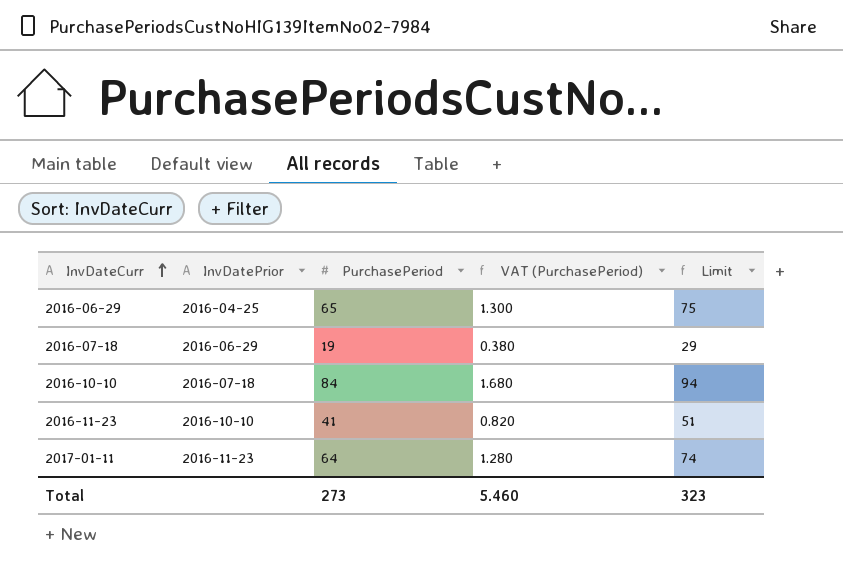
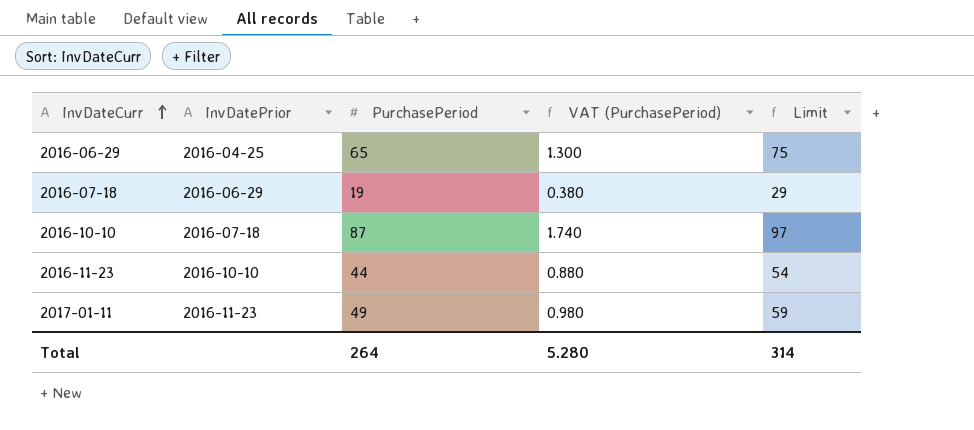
2016-10-10 | PurchasePeriod: 84 -> 87
2016-10-10 | VAT (PurchasePeriod): 1.680 -> 1.740
2016-10-10 | Limit: 94 -> 97
2016-11-23 | PurchasePeriod: 41 -> 44
2016-11-23 | VAT (PurchasePeriod): 0.820 -> 0.880
2016-11-23 | Limit: 51 -> 54
2017-01-11 | PurchasePeriod: 64 -> 49
2017-01-11 | VAT (PurchasePeriod): 1.280 -> 0.980
2017-01-11 | Limit: 74 -> 59
Total | PurchasePeriod: 273 -> 264
Total | VAT (PurchasePeriod): 5.460 -> 5.280
Total | Limit: 323 -> 314

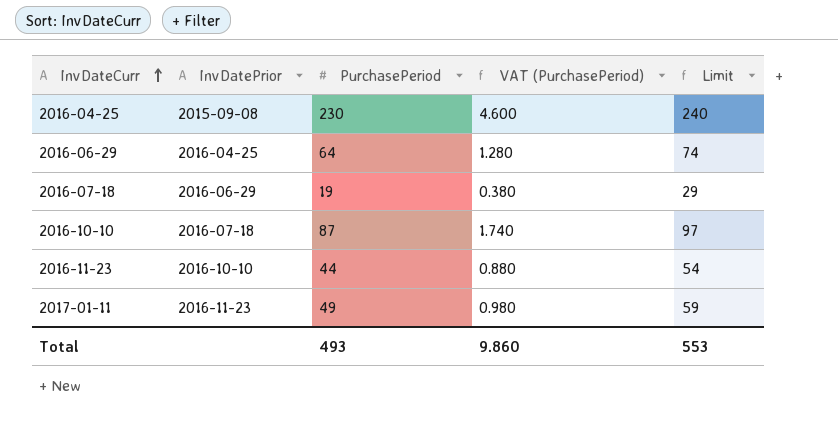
row 2016-04-25: none -> 2015-09-08 | 230 | 4.600 | 240
2016-06-29 | PurchasePeriod: 65 -> 64
2016-06-29 | VAT (PurchasePeriod): 1.300 -> 1.280
2016-06-29 | Limit: 75 -> 74
Total | PurchasePeriod: 264 -> 493
Total | VAT (PurchasePeriod): 5.280 -> 9.860
Total | Limit: 314 -> 553

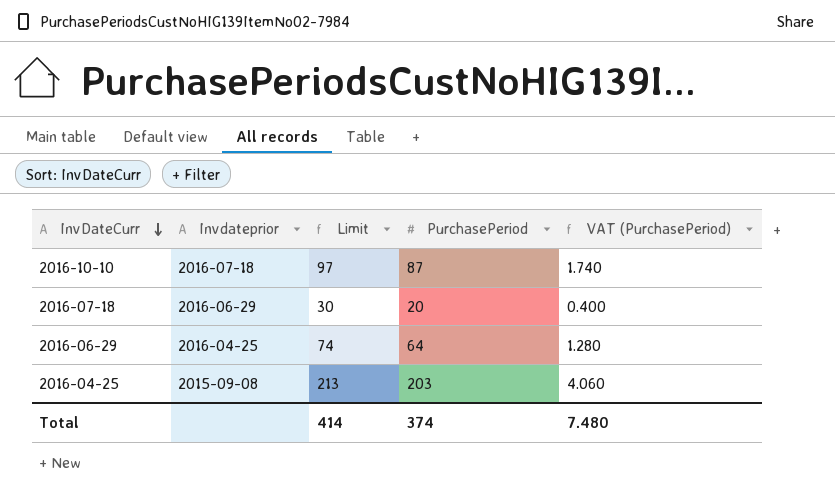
row order: InvDateCurr ascending -> InvDateCurr descending
column name: InvDatePrior -> Invdateprior
column Limit | position: 5 -> 3
row 2016-11-23: 2016-10-10 | 44 | 0.880 | 54 -> none
row 2017-01-11: 2016-11-23 | 49 | 0.980 | 59 -> none
2016-07-18 | Limit: 29 -> 30
2016-07-18 | PurchasePeriod: 19 -> 20
2016-07-18 | VAT (PurchasePeriod): 0.380 -> 0.400
2016-04-25 | Limit: 240 -> 213
2016-04-25 | PurchasePeriod: 230 -> 203
2016-04-25 | VAT (PurchasePeriod): 4.600 -> 4.060
Total | Limit: 553 -> 414
Total | PurchasePeriod: 493 -> 374
Total | VAT (PurchasePeriod): 9.860 -> 7.480

